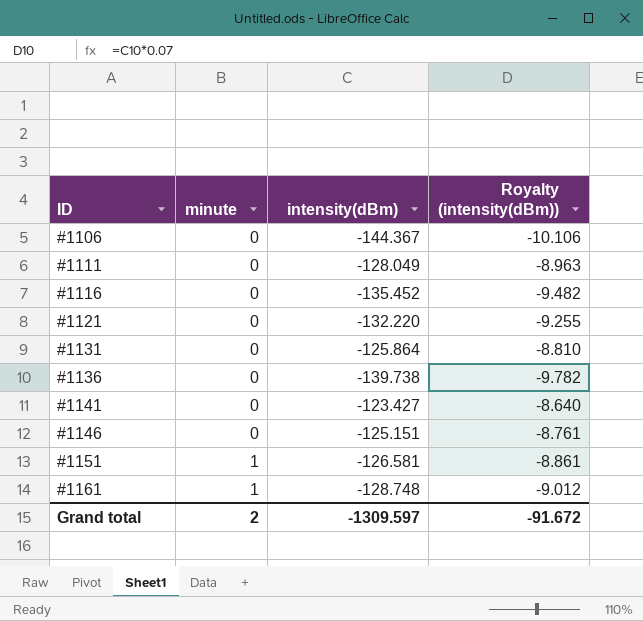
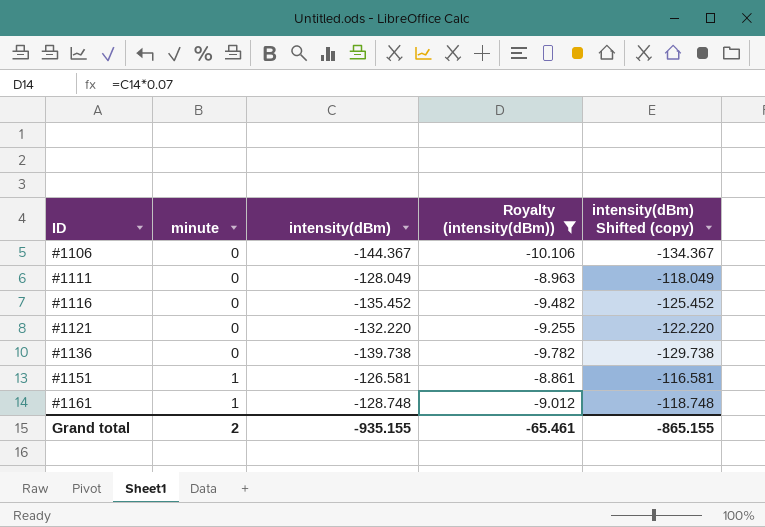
filter: none -> Royalty (intensity(dBm)) <= -8.861
column intensity(dBm) Shifted (copy) | formula: none -> [intensity(dBm)] + 10
Grand total | intensity(dBm): -1309.597 -> -935.155
Grand total | Royalty (intensity(dBm)): -91.672 -> -65.461

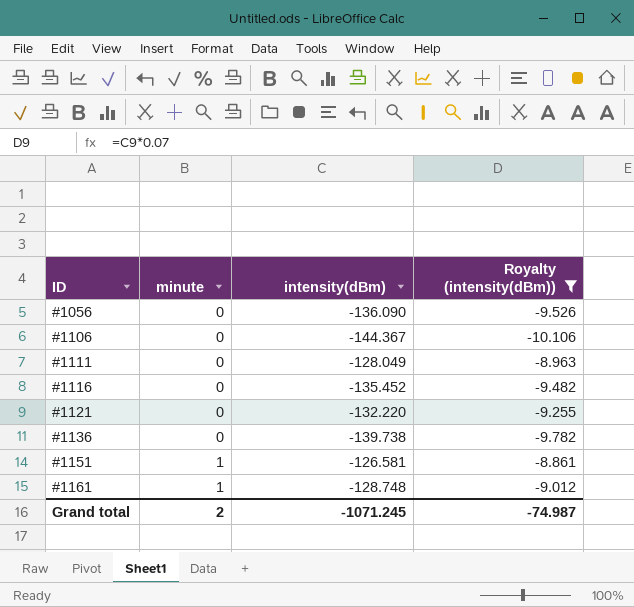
column intensity(dBm) Shifted (copy) | formula: [intensity(dBm)] + 10 -> none
row #1056: none -> 0 | -136.090 | -9.526
Grand total | intensity(dBm): -935.155 -> -1071.245
Grand total | Royalty (intensity(dBm)): -65.461 -> -74.987

